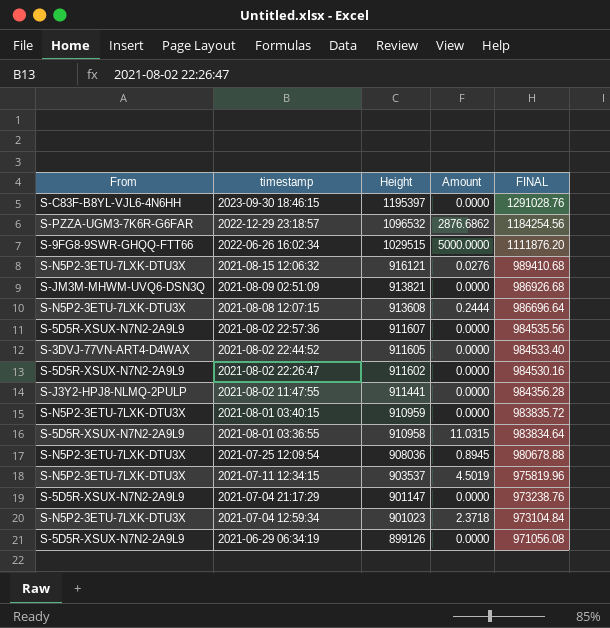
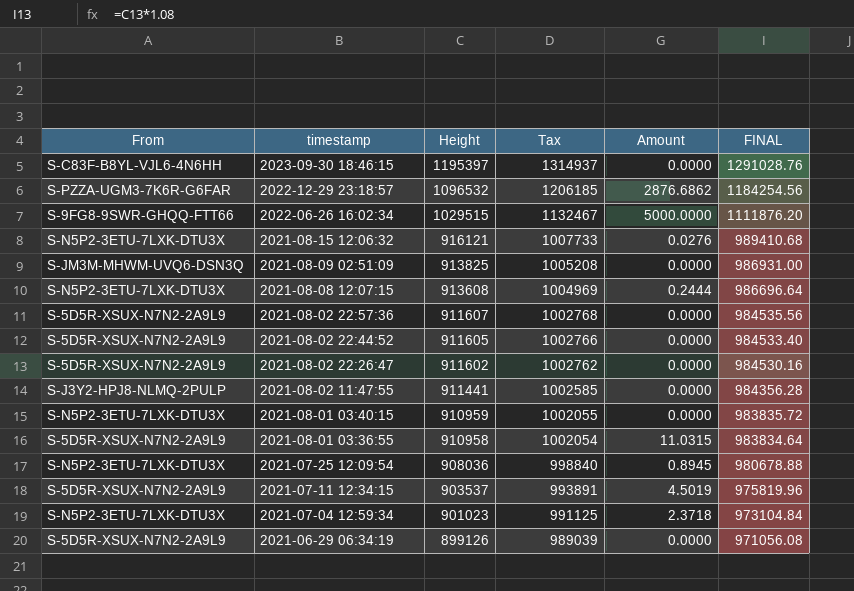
column Tax | formula: none -> [Height] * 1.1
row 2021-07-04 21:17:29: S-5D5R-XSUX-N7N2-2A9L9 | 901147 | 0.0000 | 973238.76 -> none
2021-08-09 02:51:09 | Height: 913821 -> 913825
2021-08-09 02:51:09 | FINAL: 986926.68 -> 986931.00
2021-08-02 22:44:52 | From: S-3DVJ-77VN-ART4-D4WAX -> S-5D5R-XSUX-N7N2-2A9L9
2021-07-11 12:34:15 | From: S-N5P2-3ETU-7LXK-DTU3X -> S-5D5R-XSUX-N7N2-2A9L9

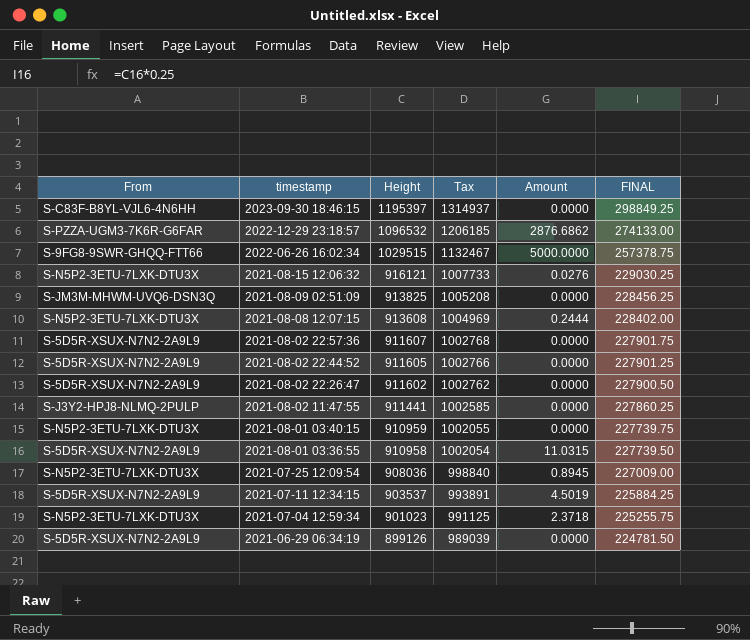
column FINAL | formula: [Height] * 1.08 -> [Height] * 0.25

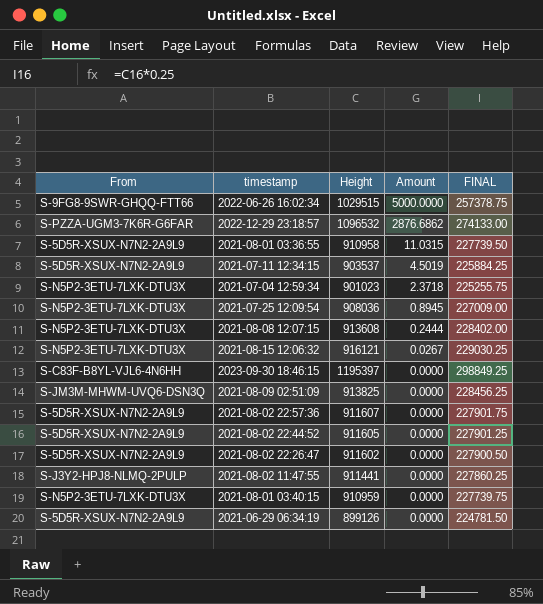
row order: timestamp descending -> Amount descending
column Tax | formula: [Height] * 1.1 -> none
2021-08-15 12:06:32 | Amount: 0.0276 -> 0.0267

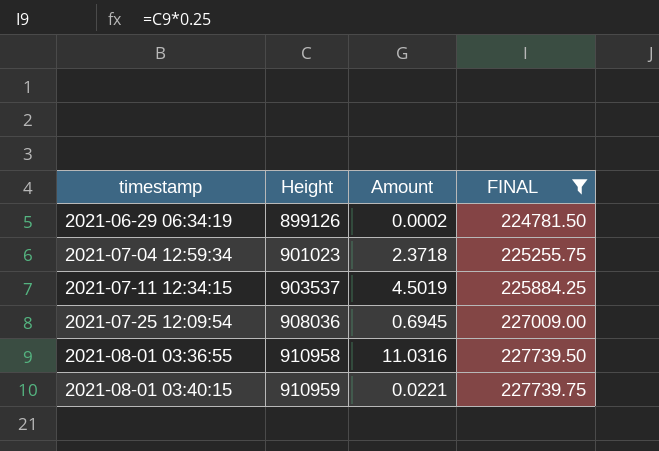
filter: none -> FINAL <= 227739.75
row order: Amount descending -> timestamp ascending
column From | position: 1 -> none
2021-06-29 06:34:19 | Amount: 0.0000 -> 0.0002
2021-07-25 12:09:54 | Amount: 0.8945 -> 0.6945
2021-08-01 03:36:55 | Amount: 11.0315 -> 11.0316
2021-08-01 03:40:15 | Amount: 0.0000 -> 0.0221

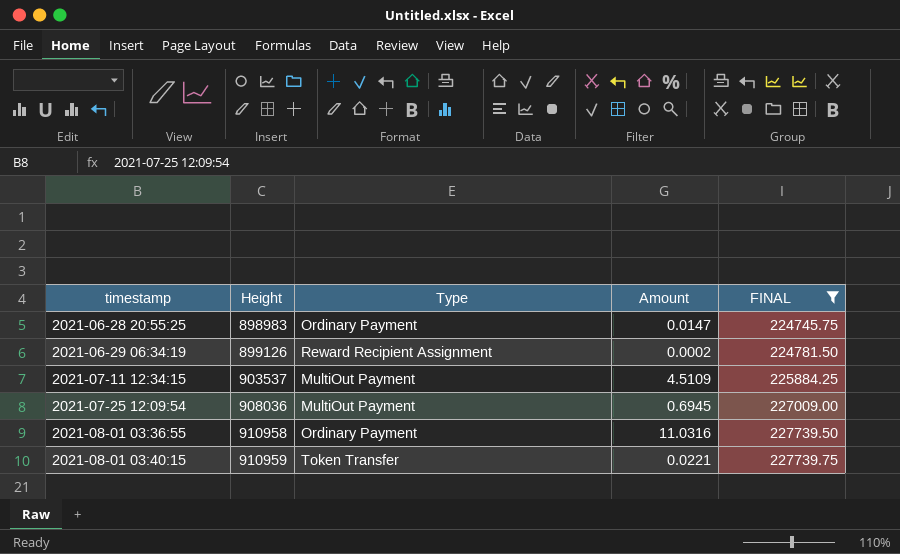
column Type | position: none -> 3
row 2021-07-04 12:59:34: 901023 | 2.3718 | 225255.75 -> none
row 2021-06-28 20:55:25: none -> 898983 | Ordinary Payment | 0.0147 | 224745.75
2021-07-11 12:34:15 | Amount: 4.5019 -> 4.5109

